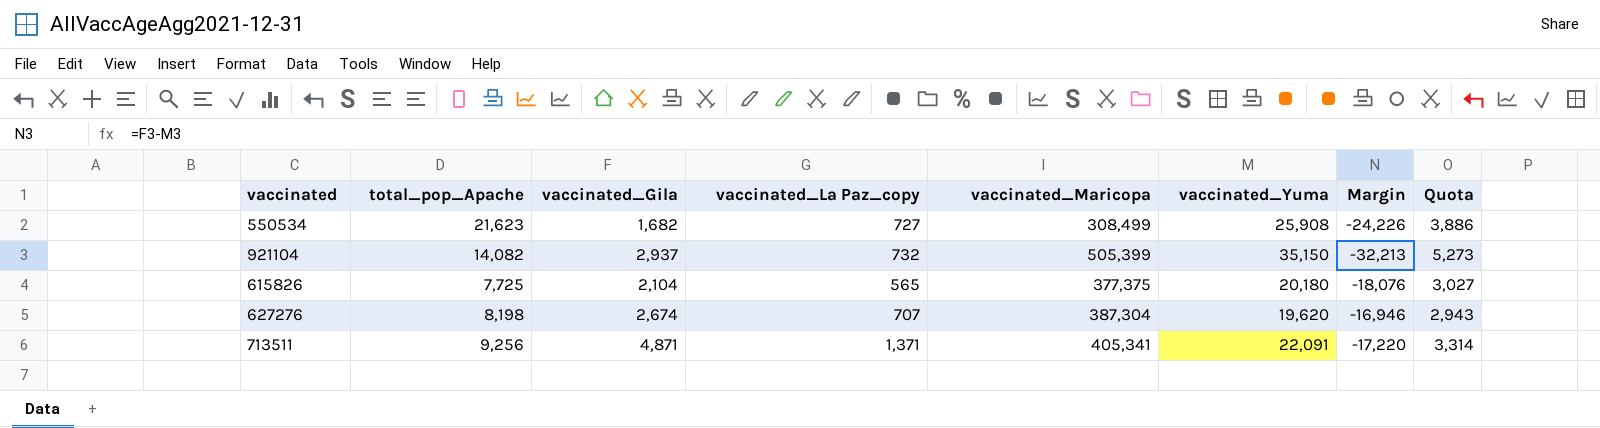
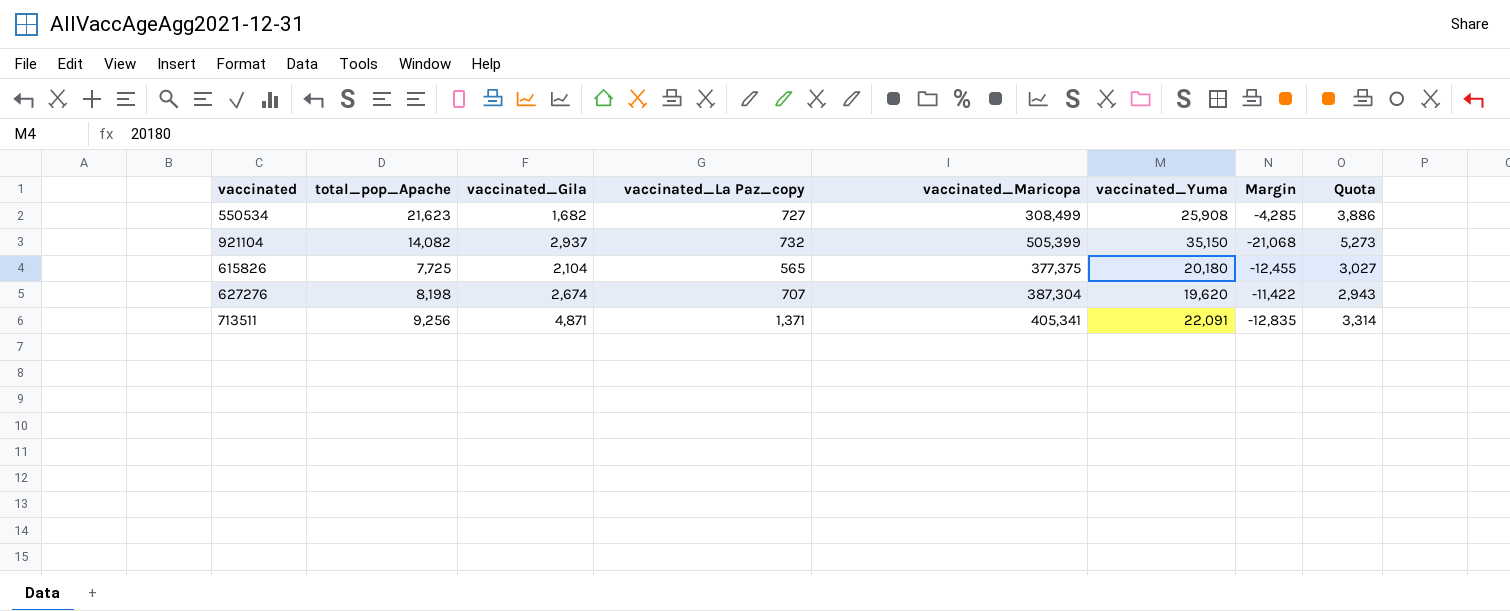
column Margin | formula: [vaccinated_Gila] - [vaccinated_Yuma] -> [total_pop_Apache] - [vaccinated_Yuma]

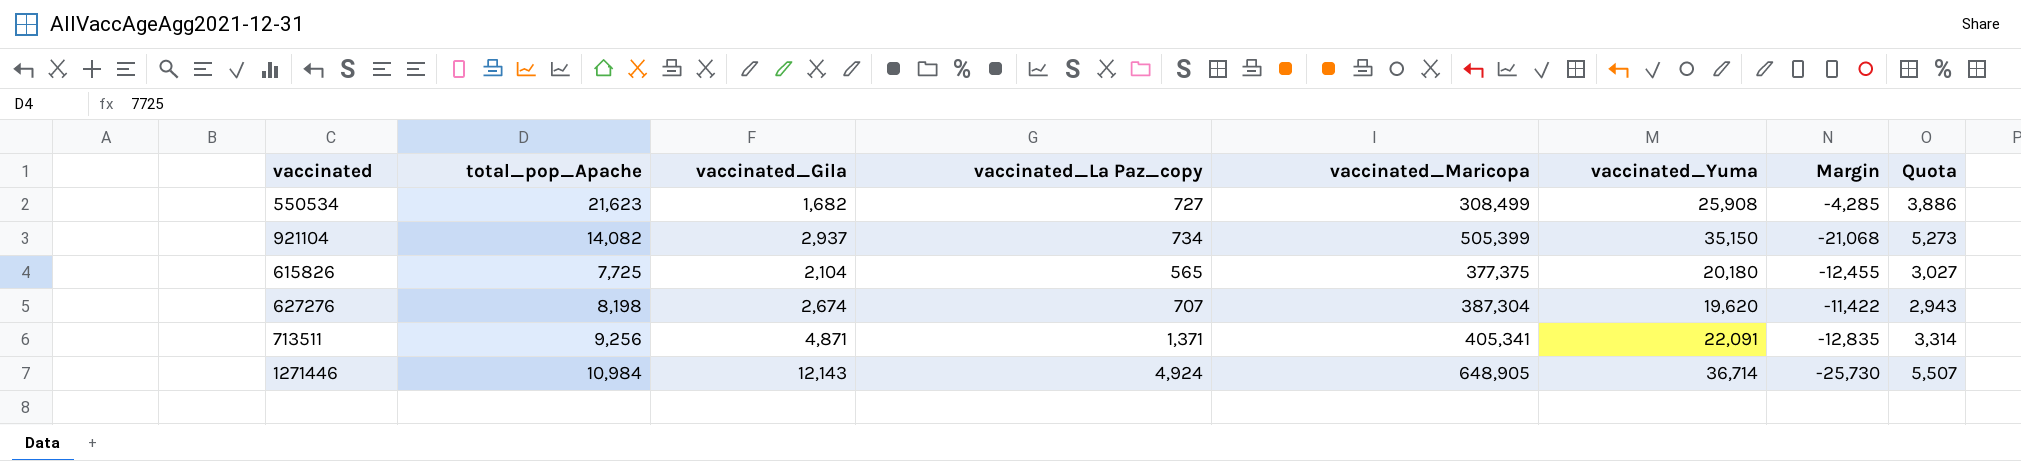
921104 | vaccinated_La Paz_copy: 732 -> 734
row 1271446: none -> 10,984 | 12,143 | 4,924 | 648,905 | 36,714 | -25,730 | 5,507

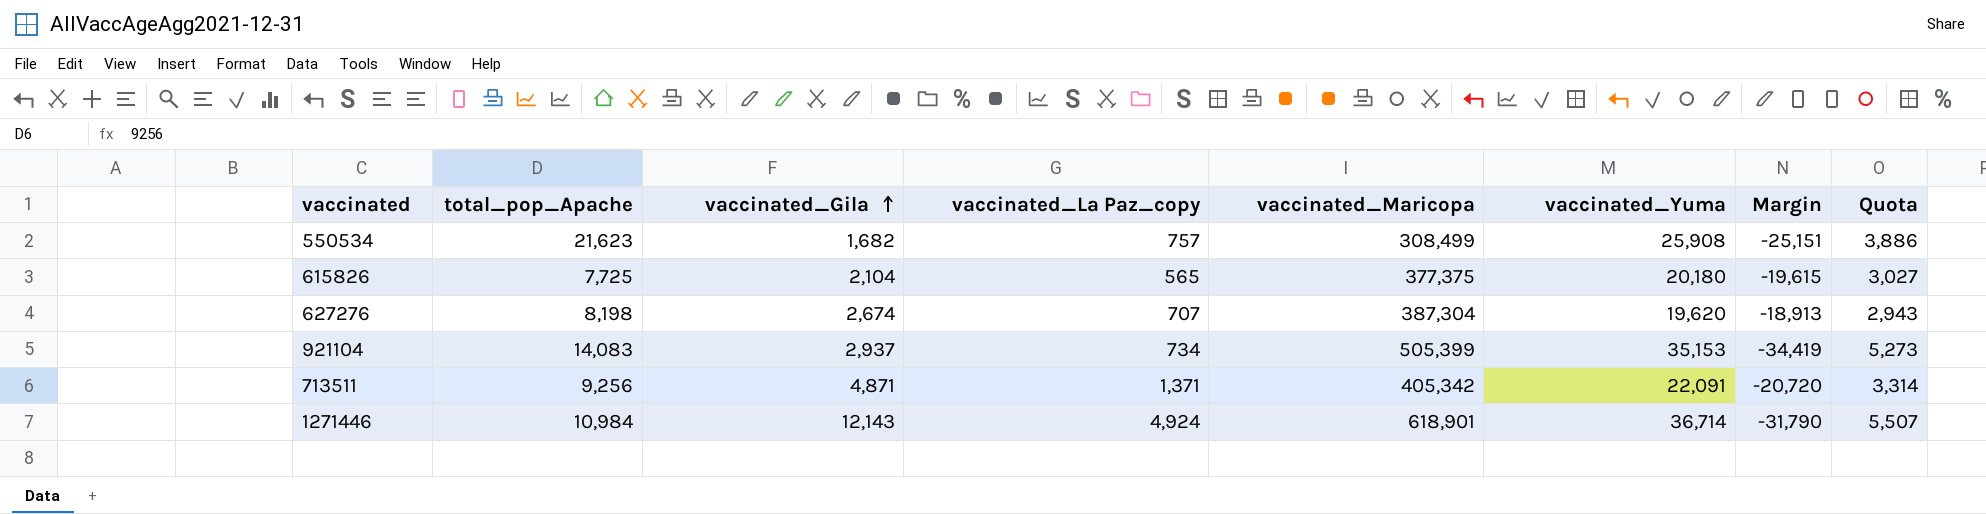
row order: none -> vaccinated_Gila ascending
column Margin | formula: [total_pop_Apache] - [vaccinated_Yuma] -> [vaccinated_La Paz_copy] - [vaccinated_Yuma]
550534 | vaccinated_La Paz_copy: 727 -> 757
921104 | total_pop_Apache: 14,082 -> 14,083
921104 | vaccinated_Yuma: 35,150 -> 35,153
713511 | vaccinated_Maricopa: 405,341 -> 405,342
1271446 | vaccinated_Maricopa: 648,905 -> 618,901

